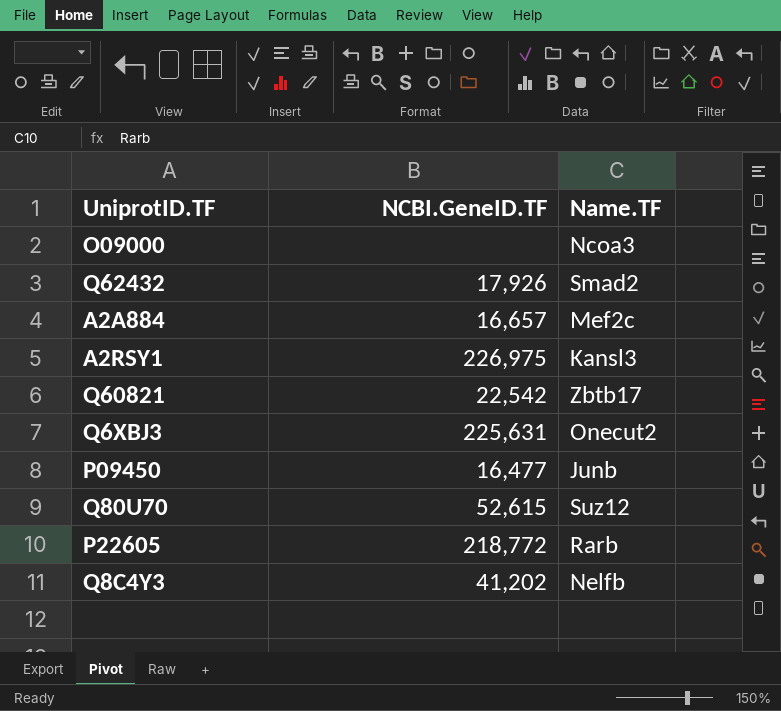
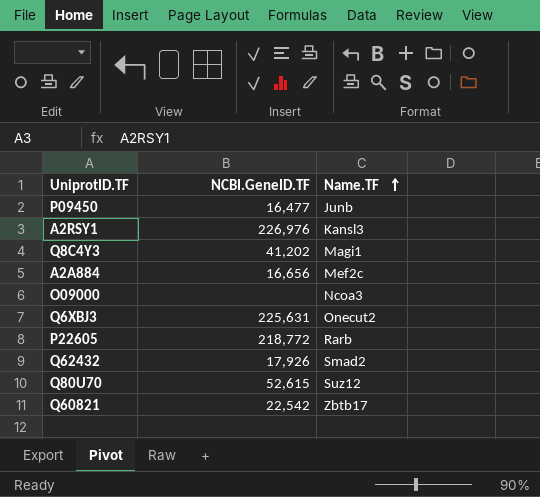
row order: none -> Name.TF ascending
A2RSY1 | NCBI.GeneID.TF: 226,975 -> 226,976
Q8C4Y3 | Name.TF: Nelfb -> Magi1
A2A884 | NCBI.GeneID.TF: 16,657 -> 16,656

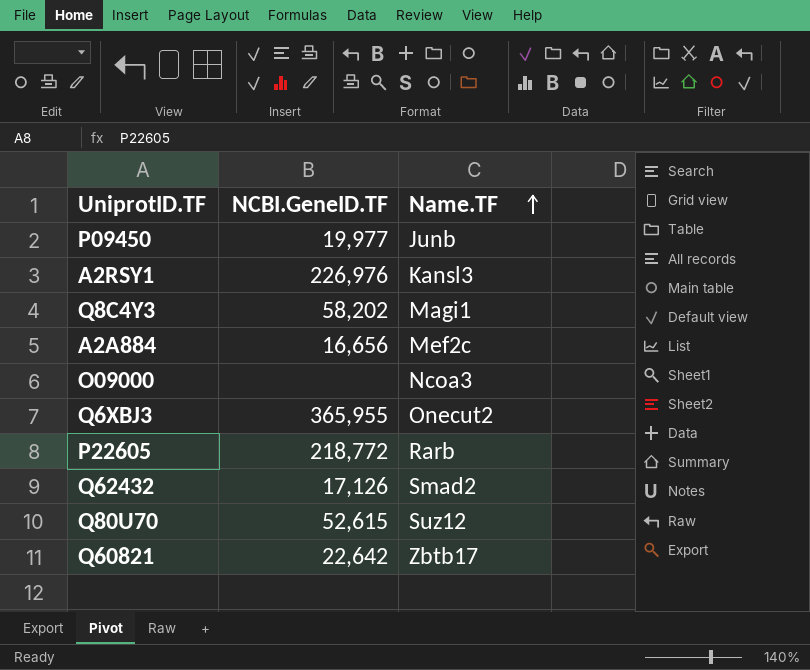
P09450 | NCBI.GeneID.TF: 16,477 -> 19,977
Q8C4Y3 | NCBI.GeneID.TF: 41,202 -> 58,202
Q6XBJ3 | NCBI.GeneID.TF: 225,631 -> 365,955
Q62432 | NCBI.GeneID.TF: 17,926 -> 17,126
Q60821 | NCBI.GeneID.TF: 22,542 -> 22,642

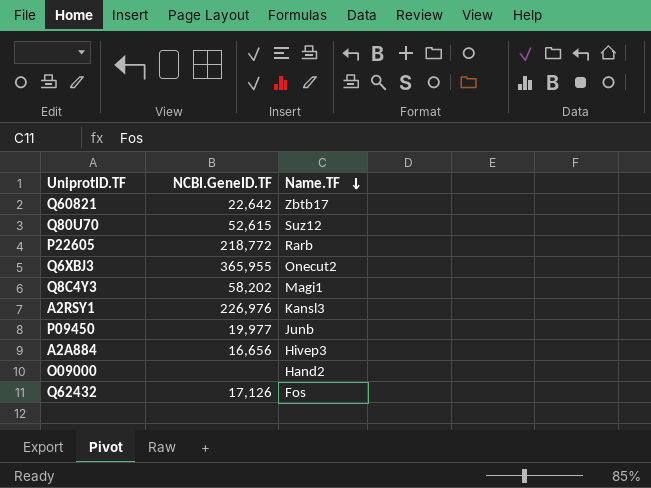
row order: Name.TF ascending -> Name.TF descending
A2A884 | Name.TF: Mef2c -> Hivep3
O09000 | Name.TF: Ncoa3 -> Hand2
Q62432 | Name.TF: Smad2 -> Fos

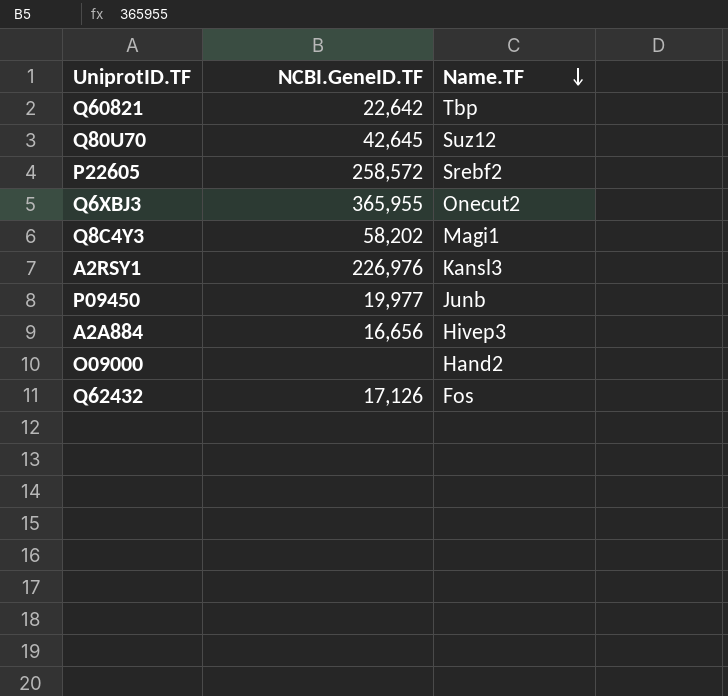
Q60821 | Name.TF: Zbtb17 -> Tbp
Q80U70 | NCBI.GeneID.TF: 52,615 -> 42,645
P22605 | NCBI.GeneID.TF: 218,772 -> 258,572
P22605 | Name.TF: Rarb -> Srebf2

